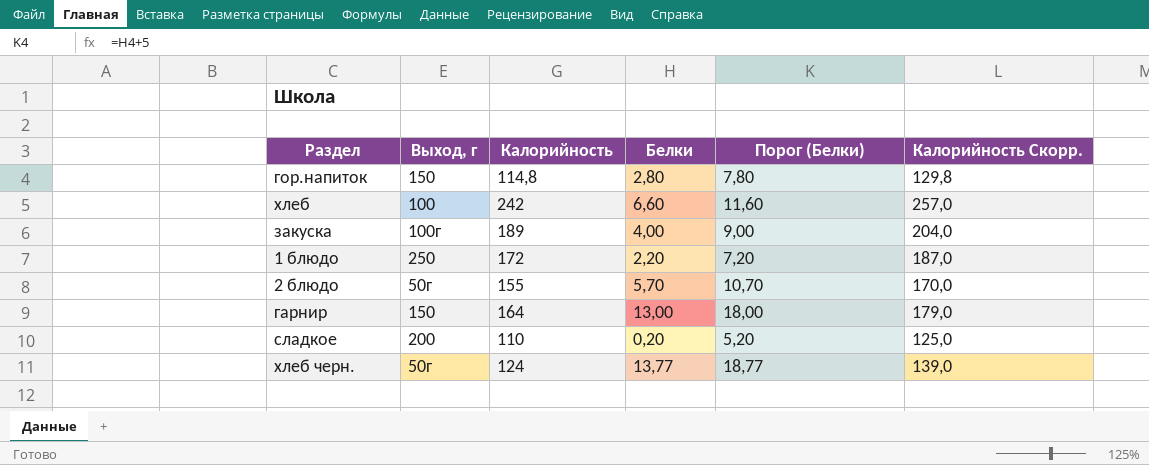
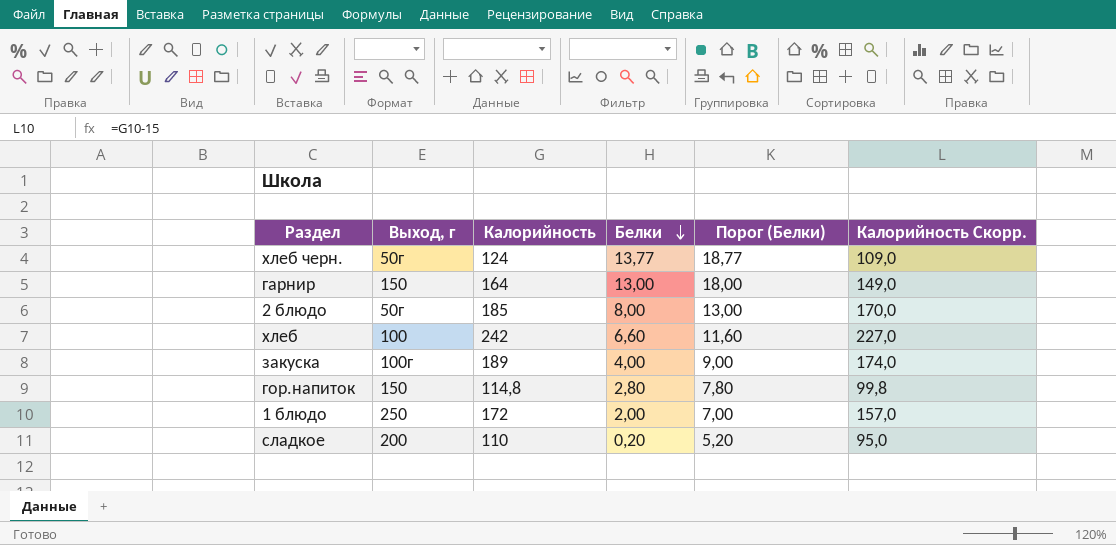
row order: none -> Белки descending
column Калорийность Скорр. | formula: [Калорийность] + 15 -> [Калорийность] - 15
2 блюдо | Калорийность: 155 -> 185
2 блюдо | Белки: 5,70 -> 8,00
2 блюдо | Порог (Белки): 10,70 -> 13,00
1 блюдо | Белки: 2,20 -> 2,00
1 блюдо | Порог (Белки): 7,20 -> 7,00

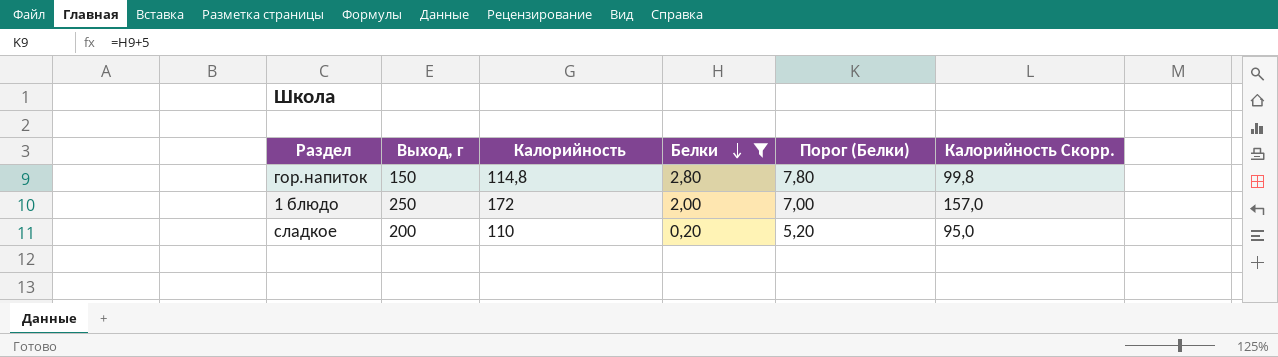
filter: none -> Белки <= 2,80

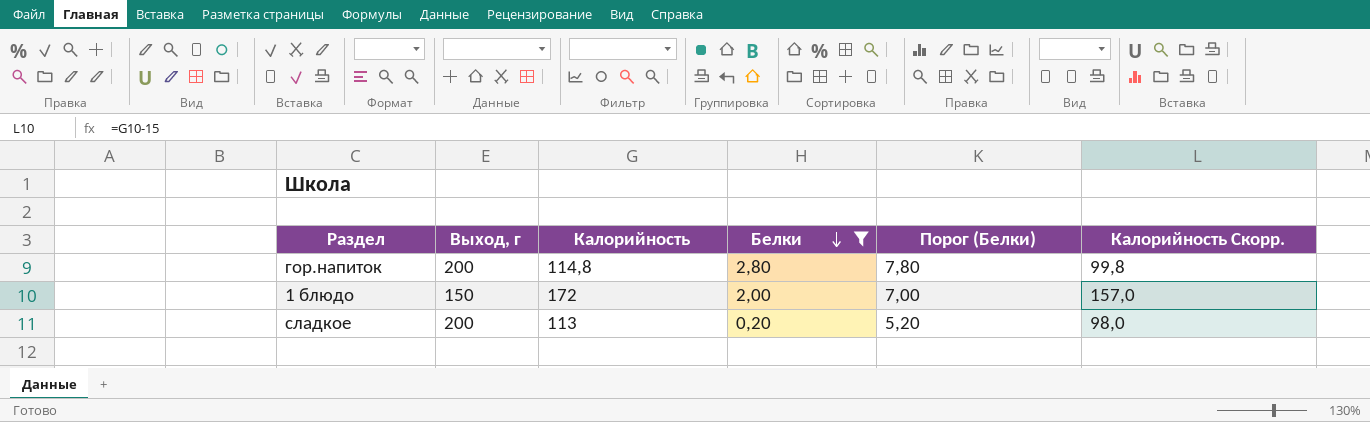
гор.напиток | Выход, г: 150 -> 200
1 блюдо | Выход, г: 250 -> 150
сладкое | Калорийность: 110 -> 113
сладкое | Калорийность Скорр.: 95,0 -> 98,0

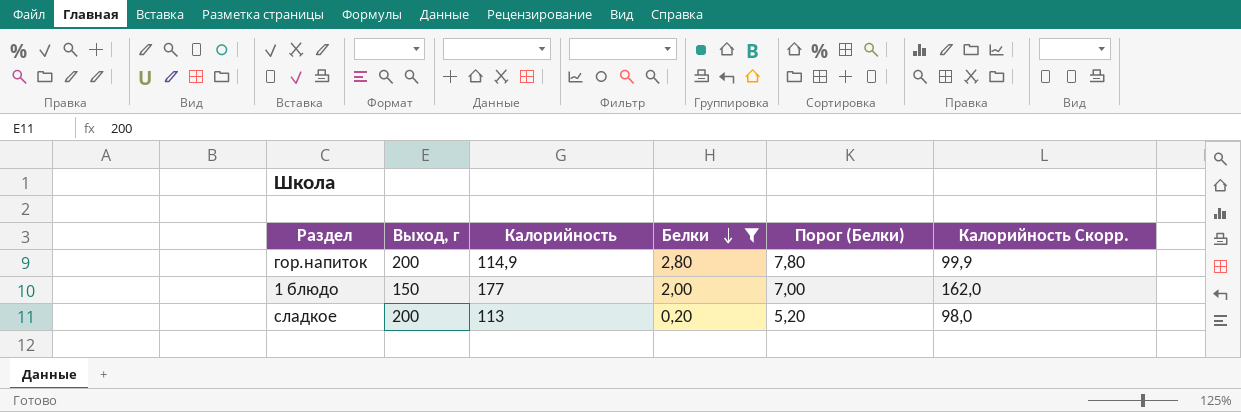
гор.напиток | Калорийность: 114,8 -> 114,9
гор.напиток | Калорийность Скорр.: 99,8 -> 99,9
1 блюдо | Калорийность: 172 -> 177
1 блюдо | Калорийность Скорр.: 157,0 -> 162,0

